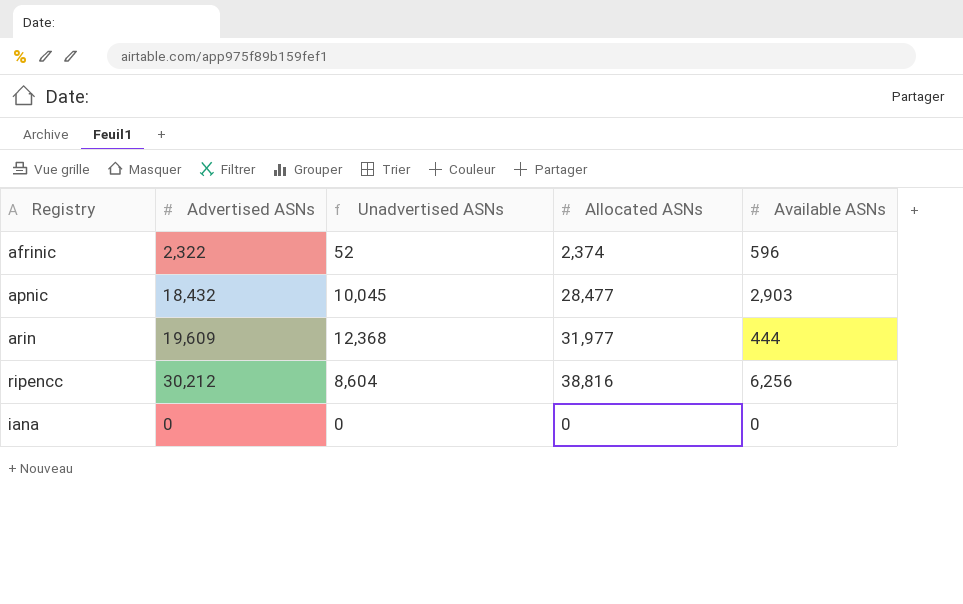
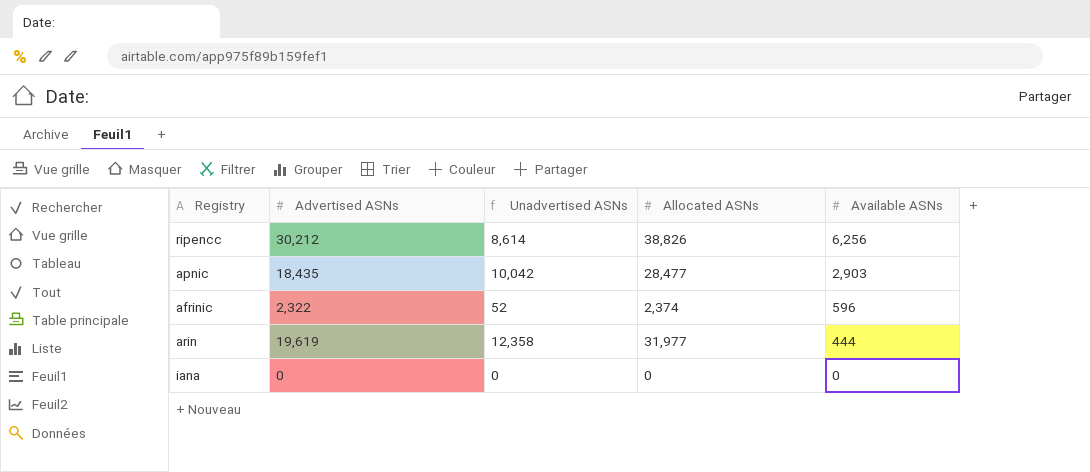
row order: none -> Available ASNs descending
ripencc | Unadvertised ASNs: 8,604 -> 8,614
ripencc | Allocated ASNs: 38,816 -> 38,826
apnic | Advertised ASNs: 18,432 -> 18,435
apnic | Unadvertised ASNs: 10,045 -> 10,042
arin | Advertised ASNs: 19,609 -> 19,619
arin | Unadvertised ASNs: 12,368 -> 12,358

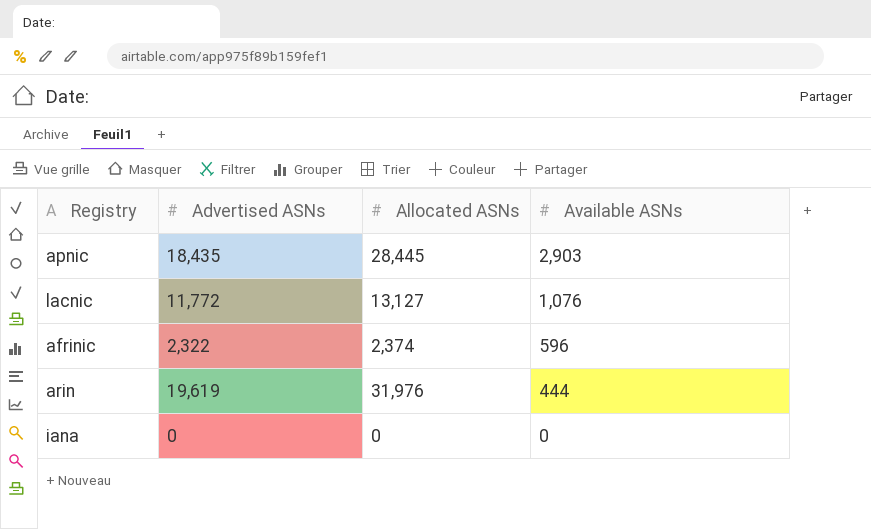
column Unadvertised ASNs | formula: [Allocated ASNs] - [Advertised ASNs] -> none
row ripencc: 30,212 | 8,614 | 38,826 | 6,256 -> none
apnic | Allocated ASNs: 28,477 -> 28,445
row lacnic: none -> 11,772 | 13,127 | 1,076
arin | Allocated ASNs: 31,977 -> 31,976

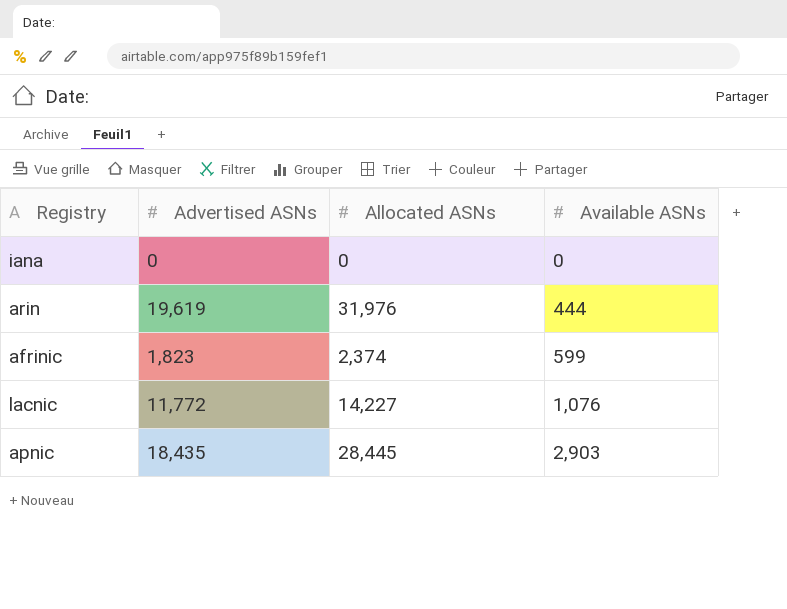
row order: Available ASNs descending -> Available ASNs ascending
afrinic | Advertised ASNs: 2,322 -> 1,823
afrinic | Available ASNs: 596 -> 599
lacnic | Allocated ASNs: 13,127 -> 14,227

